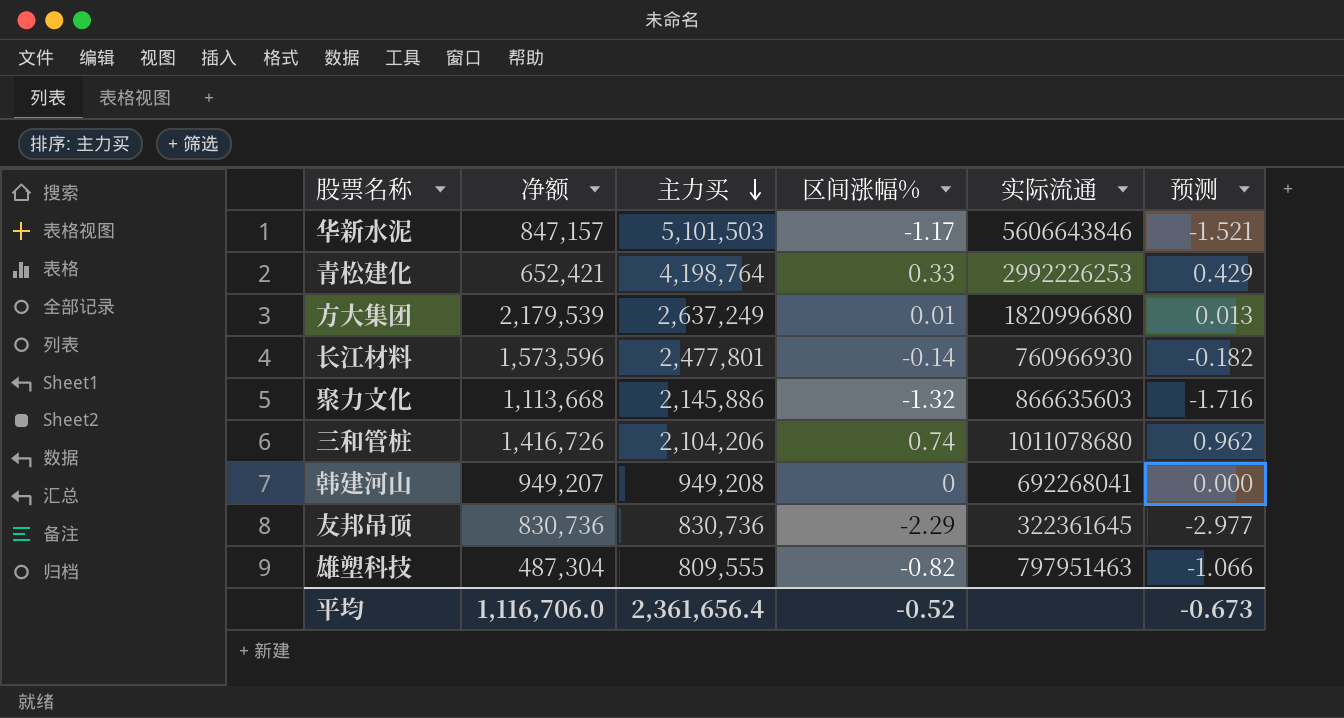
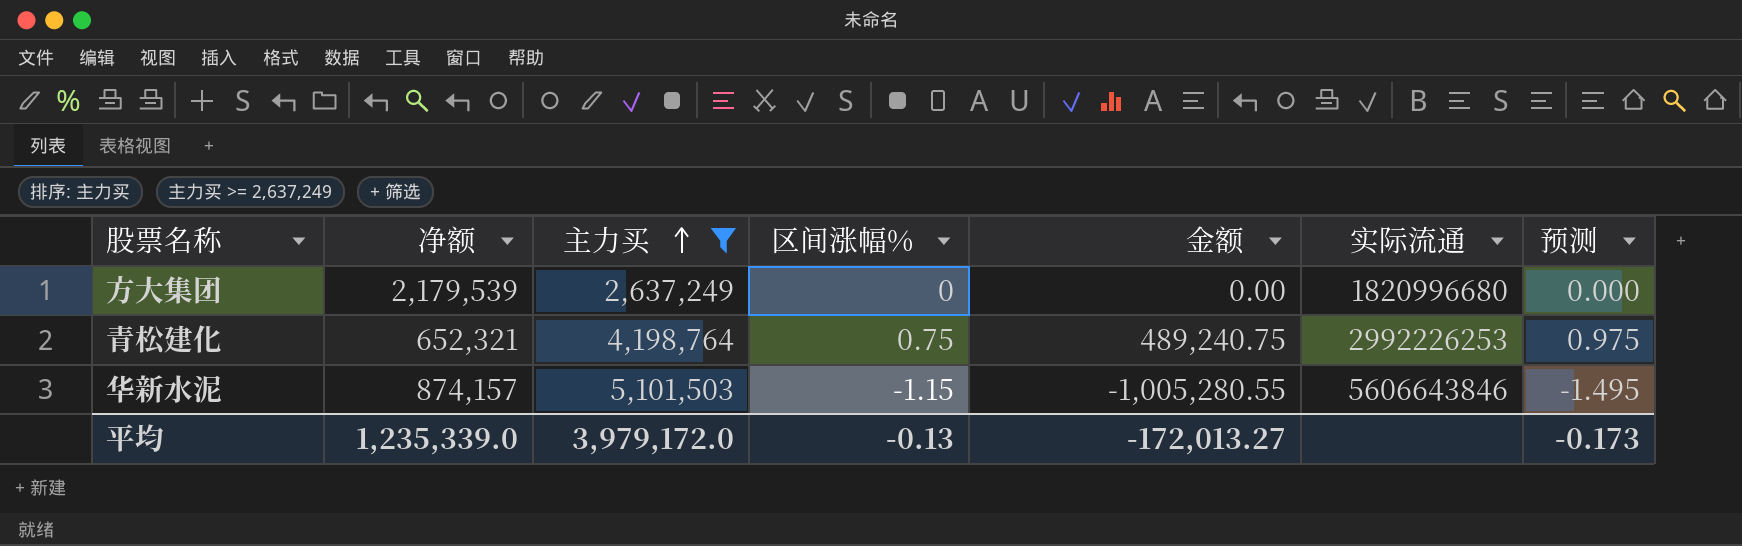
filter: none -> 主力买 >= 2,637,249
row order: 主力买 descending -> 主力买 ascending
column 金额 | formula: none -> [净额] * [区间涨幅%]
方大集团 | 区间涨幅%: 0.01 -> 0
方大集团 | 预测: 0.013 -> 0.000
青松建化 | 净额: 652,421 -> 652,321
青松建化 | 区间涨幅%: 0.33 -> 0.75
青松建化 | 预测: 0.429 -> 0.975
华新水泥 | 净额: 847,157 -> 874,157
华新水泥 | 区间涨幅%: -1.17 -> -1.15
华新水泥 | 预测: -1.521 -> -1.495
平均 | 净额: 1,116,706.0 -> 1,235,339.0
平均 | 主力买: 2,361,656.4 -> 3,979,172.0
平均 | 区间涨幅%: -0.52 -> -0.13
平均 | 预测: -0.673 -> -0.173

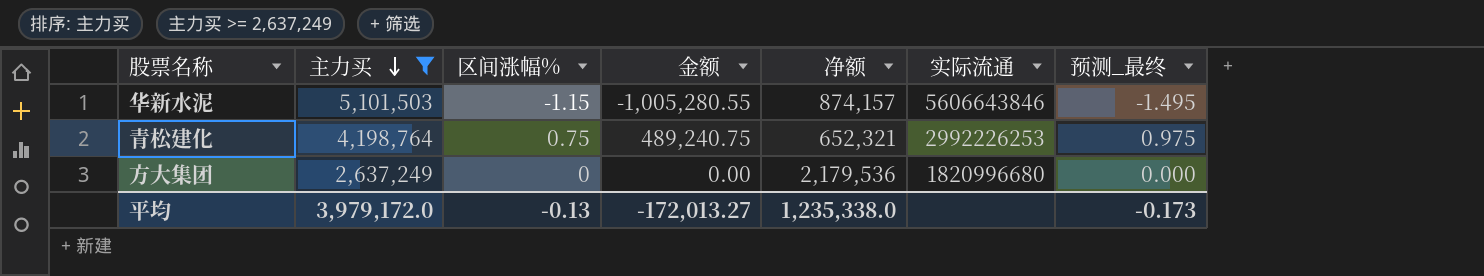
row order: 主力买 ascending -> 主力买 descending
column 净额 | position: 2 -> 5
column name: 预测 -> 预测_最终
方大集团 | 净额: 2,179,539 -> 2,179,536
平均 | 净额: 1,235,339.0 -> 1,235,338.0

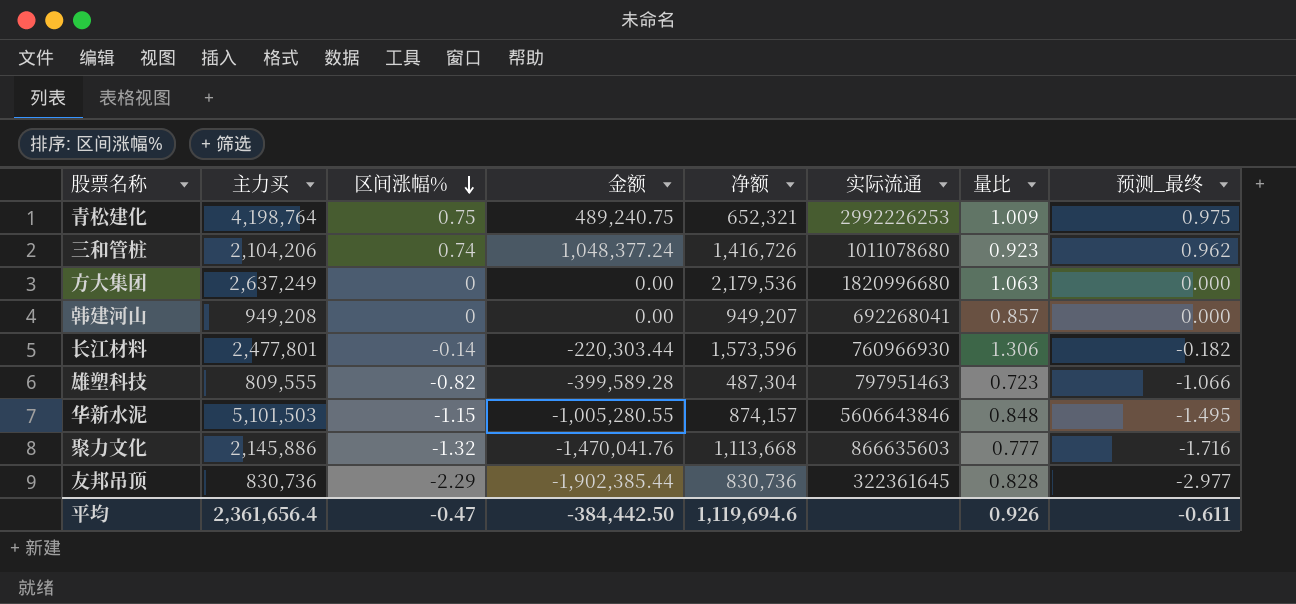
filter: 主力买 >= 2,637,249 -> none
row order: 主力买 descending -> 区间涨幅% descending
column 量比 | position: none -> 7
平均 | 主力买: 3,979,172.0 -> 2,361,656.4
平均 | 区间涨幅%: -0.13 -> -0.47
平均 | 金额: -172,013.27 -> -384,442.50
平均 | 净额: 1,235,338.0 -> 1,119,694.6
平均 | 预测_最终: -0.173 -> -0.611

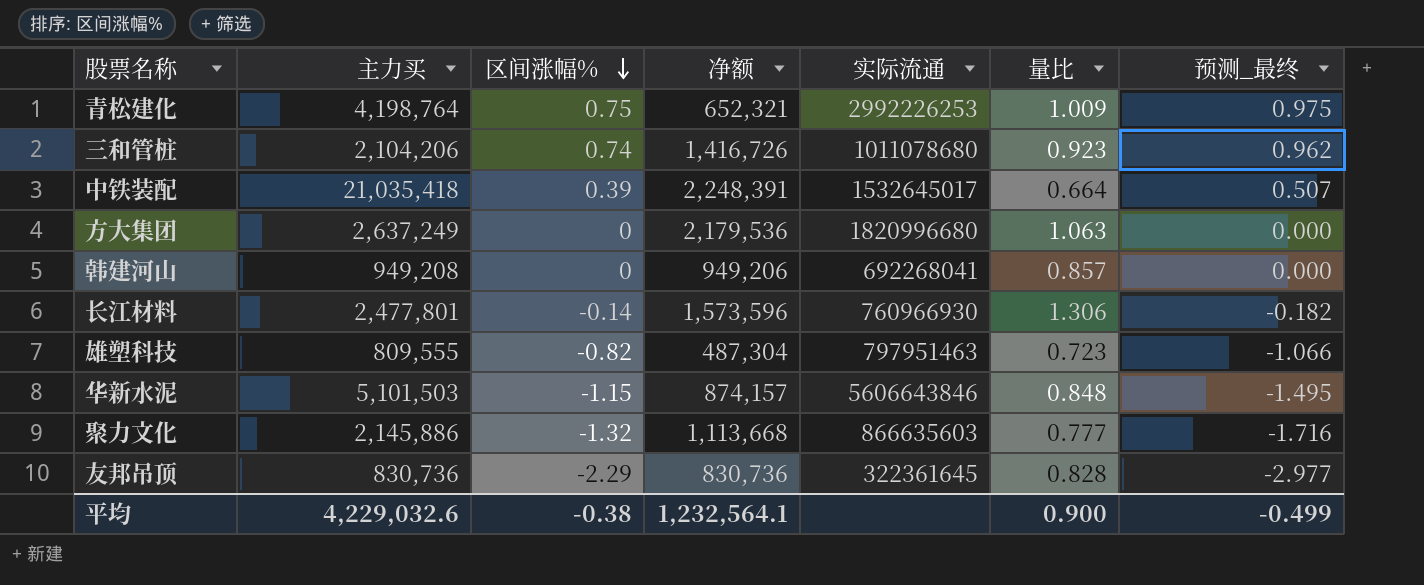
column 金额 | formula: [区间涨幅%] * [净额] -> none
row 中铁装配: none -> 21,035,418 | 0.39 | 2,248,391 | 1532645017 | 0.664 | 0.507
韩建河山 | 净额: 949,207 -> 949,206
平均 | 主力买: 2,361,656.4 -> 4,229,032.6
平均 | 区间涨幅%: -0.47 -> -0.38
平均 | 净额: 1,119,694.6 -> 1,232,564.1
平均 | 量比: 0.926 -> 0.900
平均 | 预测_最终: -0.611 -> -0.499

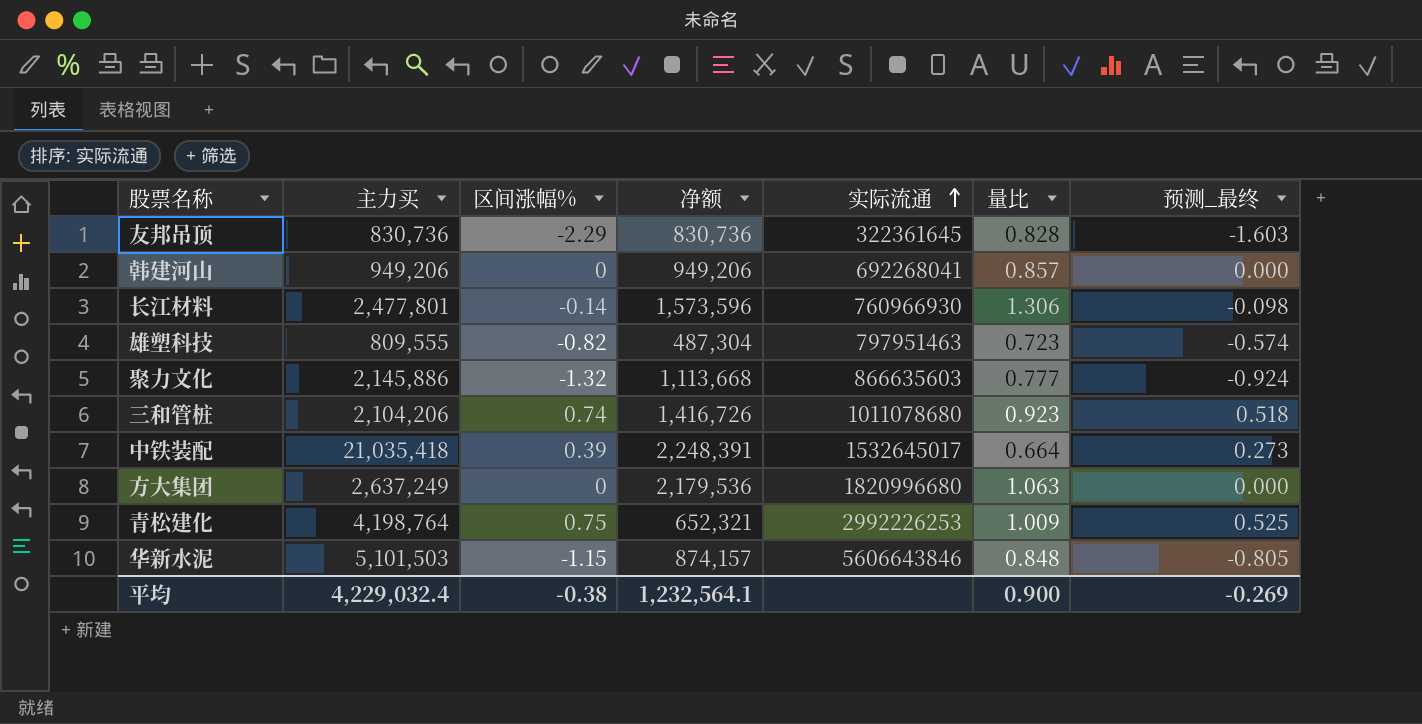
row order: 区间涨幅% descending -> 实际流通 ascending
column 预测_最终 | formula: [区间涨幅%] * 1.3 -> [区间涨幅%] * 0.7
韩建河山 | 主力买: 949,208 -> 949,206
平均 | 主力买: 4,229,032.6 -> 4,229,032.4
平均 | 预测_最终: -0.499 -> -0.269

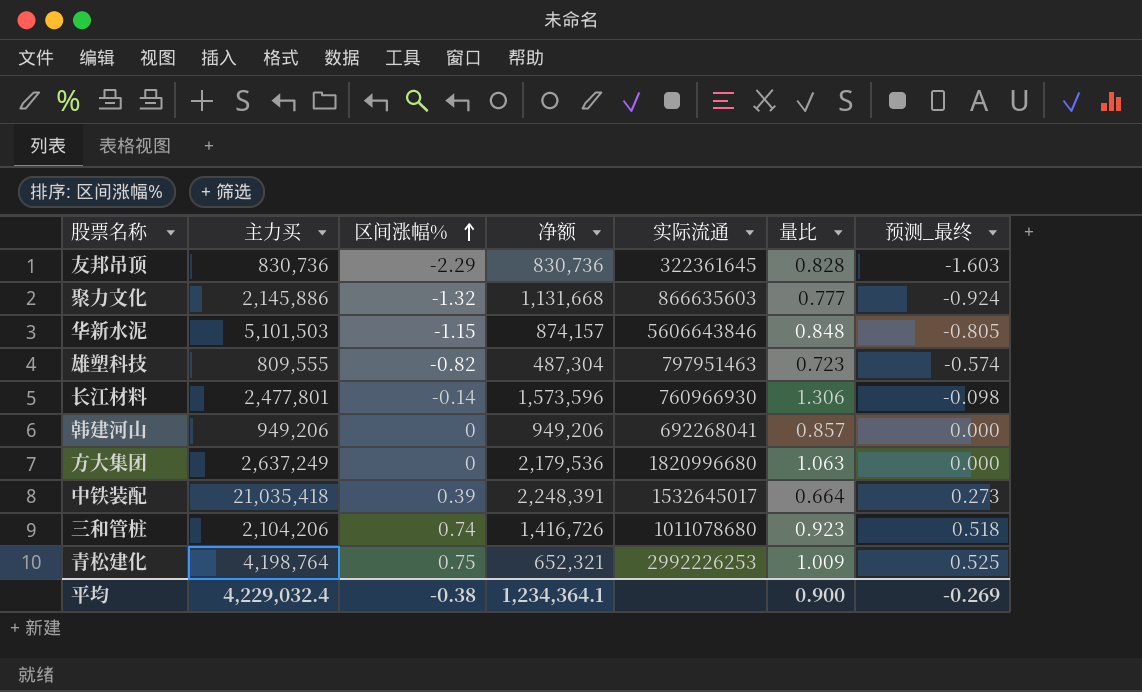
row order: 实际流通 ascending -> 区间涨幅% ascending
聚力文化 | 净额: 1,113,668 -> 1,131,668
平均 | 净额: 1,232,564.1 -> 1,234,364.1

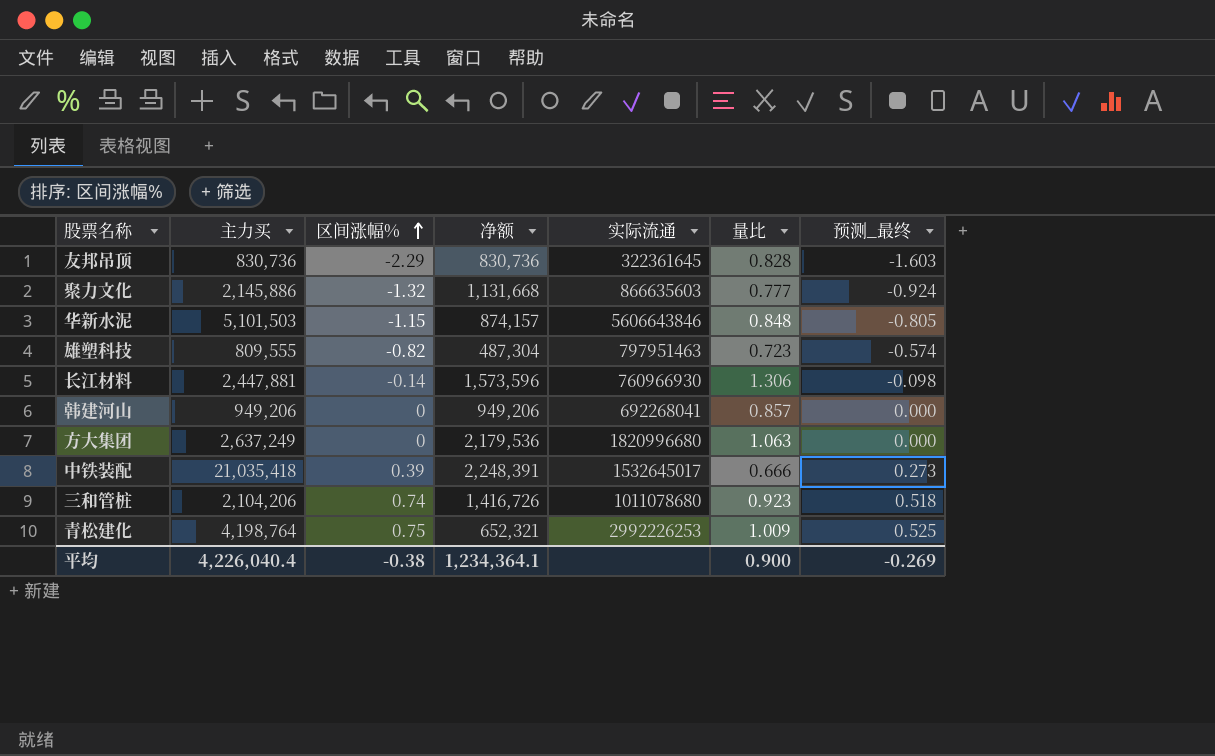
长江材料 | 主力买: 2,477,801 -> 2,447,881
中铁装配 | 量比: 0.664 -> 0.666
平均 | 主力买: 4,229,032.4 -> 4,226,040.4

